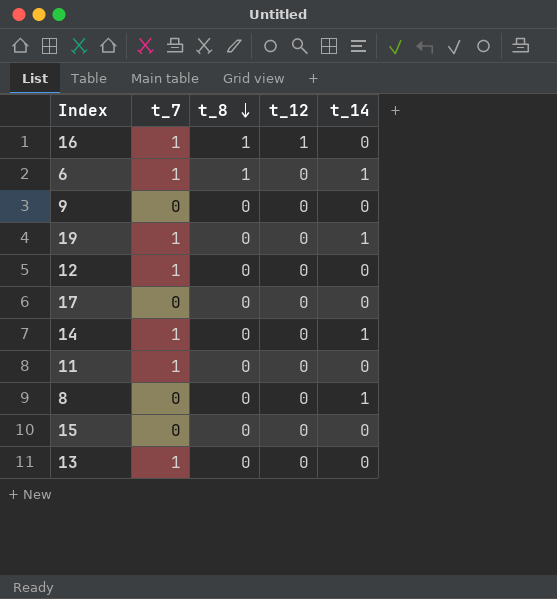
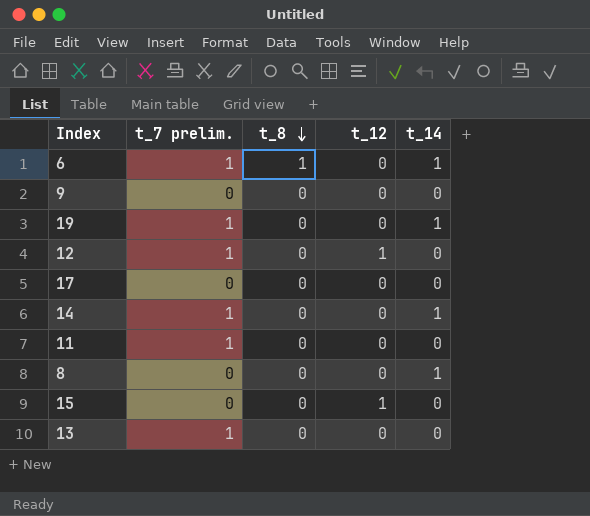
column name: t_7 -> t_7 prelim.
row 16: 1 | 1 | 1 | 0 -> none
12 | t_12: 0 -> 1
15 | t_12: 0 -> 1

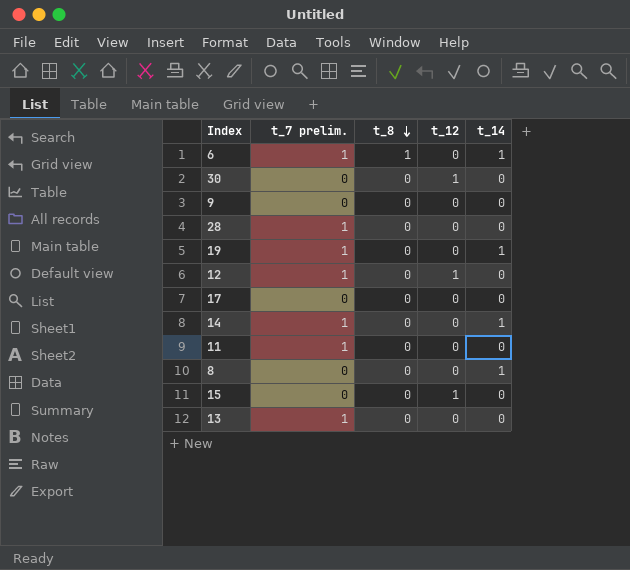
row 30: none -> 0 | 0 | 1 | 0
row 28: none -> 1 | 0 | 0 | 0

